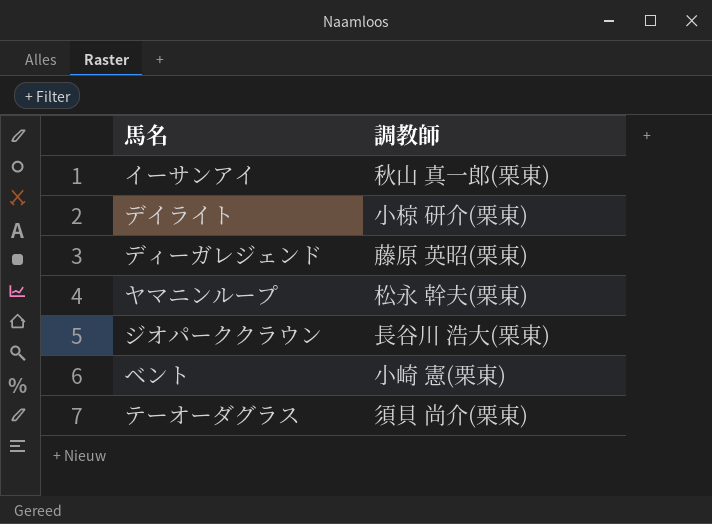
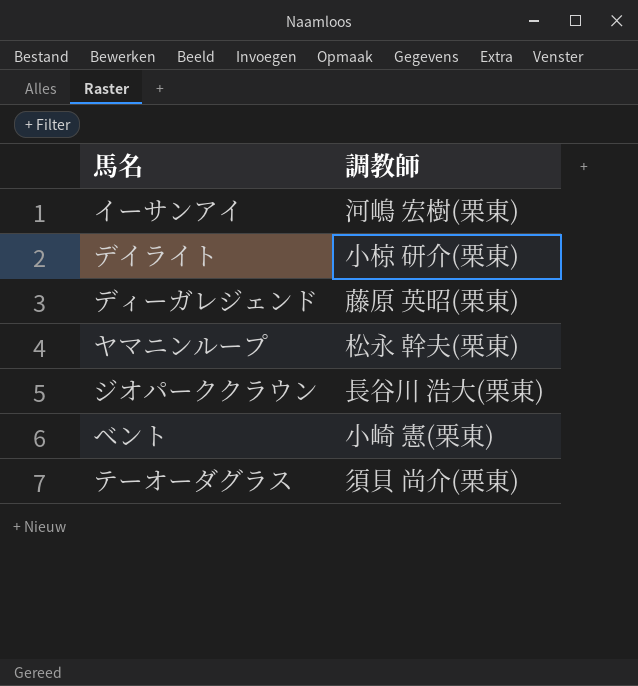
イーサンアイ | 調教師: 秋山 真一郎(栗東) -> 河嶋 宏樹(栗東)

